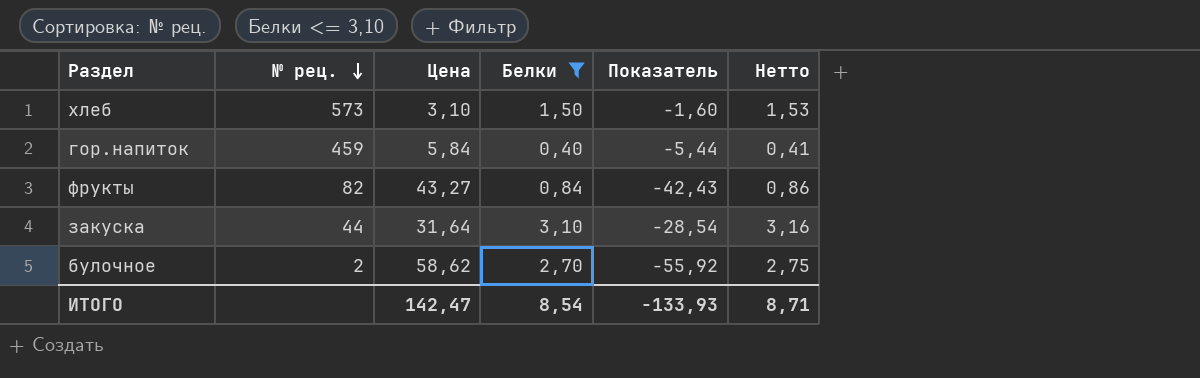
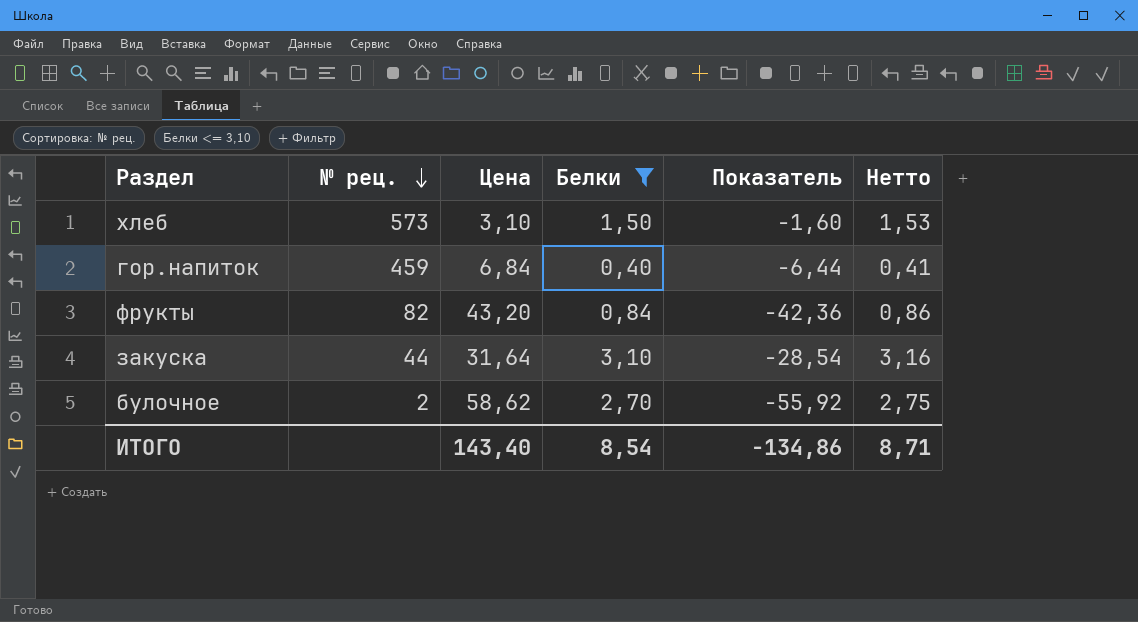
гор.напиток | Цена: 5,84 -> 6,84
гор.напиток | Показатель: -5,44 -> -6,44
фрукты | Цена: 43,27 -> 43,20
фрукты | Показатель: -42,43 -> -42,36
ИТОГО | Цена: 142,47 -> 143,40
ИТОГО | Показатель: -133,93 -> -134,86

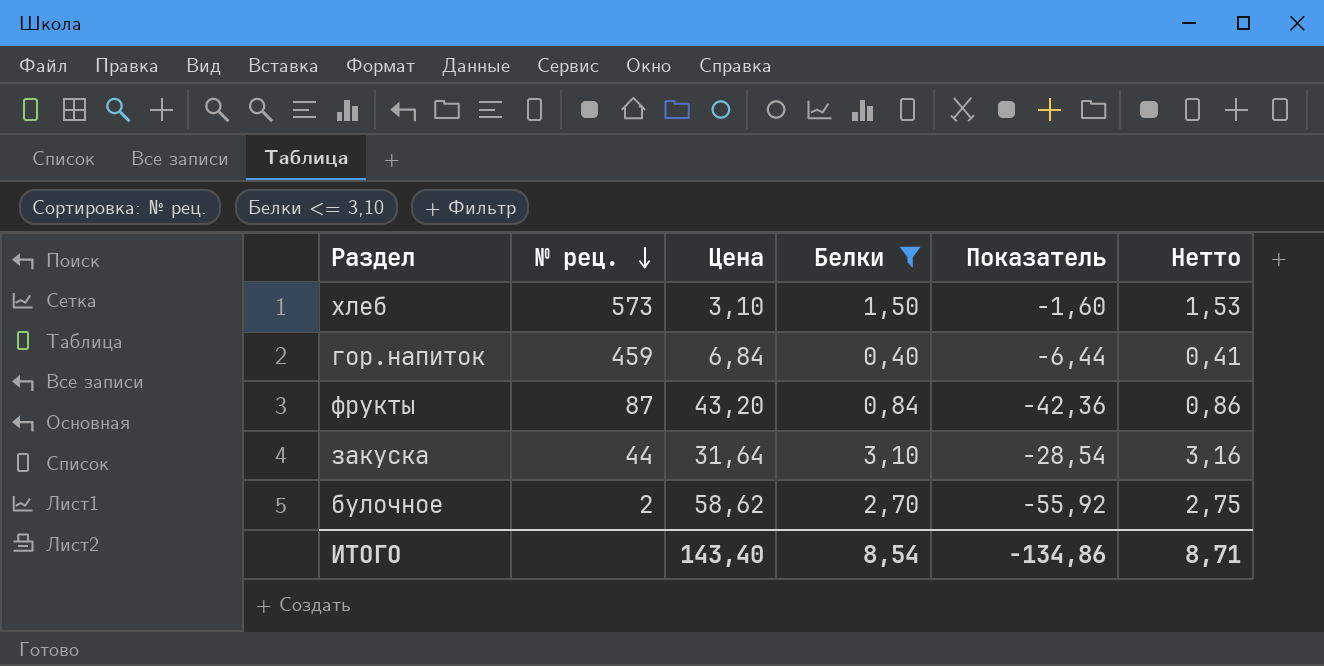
фрукты | № рец.: 82 -> 87

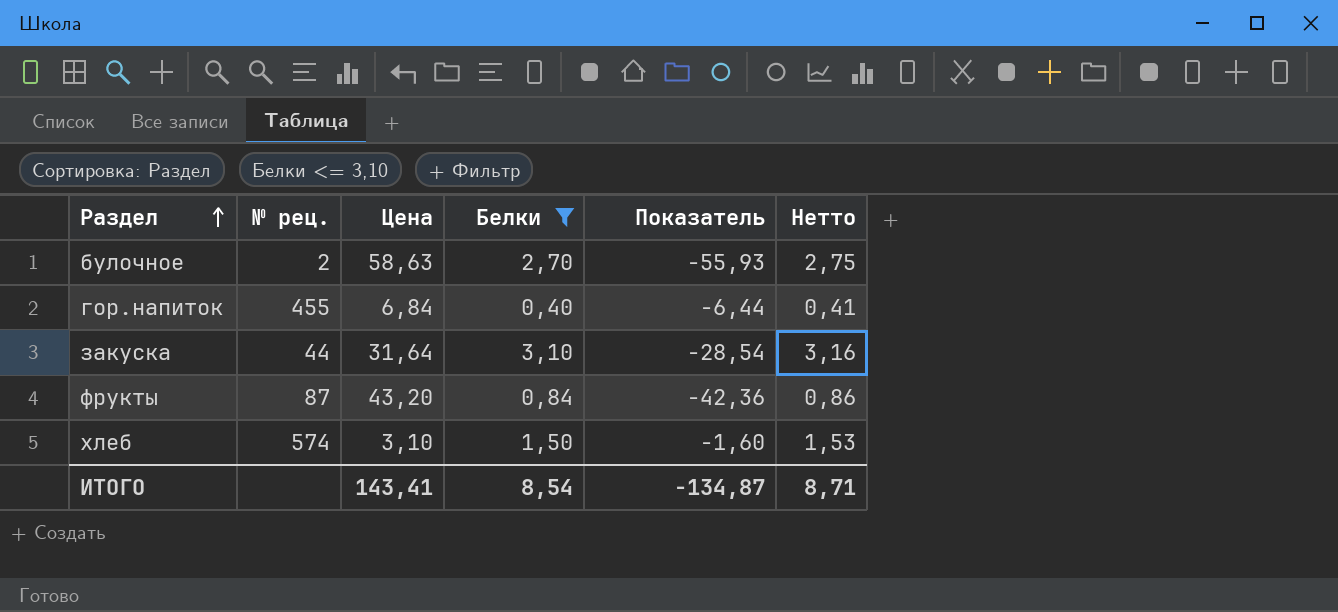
row order: № рец. descending -> Раздел ascending
булочное | Цена: 58,62 -> 58,63
булочное | Показатель: -55,92 -> -55,93
гор.напиток | № рец.: 459 -> 455
хлеб | № рец.: 573 -> 574
ИТОГО | Цена: 143,40 -> 143,41
ИТОГО | Показатель: -134,86 -> -134,87

